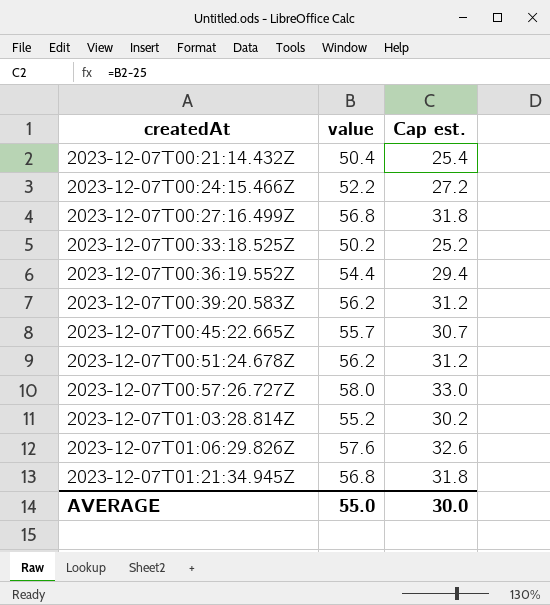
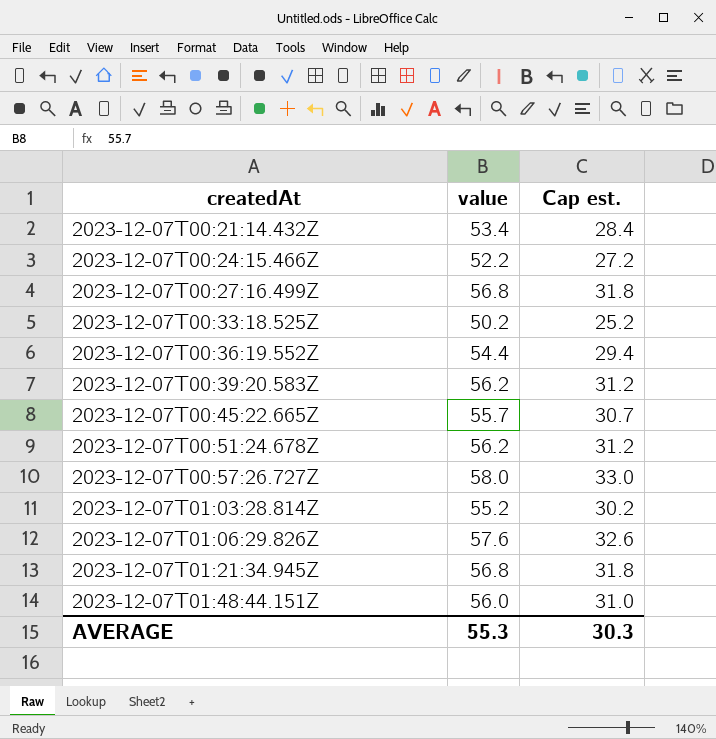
2023-12-07T00:21:14.432Z | value: 50.4 -> 53.4
2023-12-07T00:21:14.432Z | Cap est.: 25.4 -> 28.4
row 2023-12-07T01:48:44.151Z: none -> 56.0 | 31.0
AVERAGE | value: 55.0 -> 55.3
AVERAGE | Cap est.: 30.0 -> 30.3

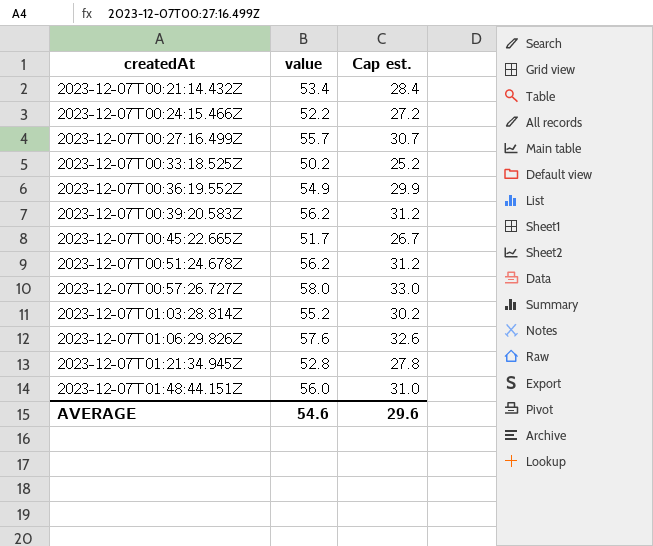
2023-12-07T00:27:16.499Z | value: 56.8 -> 55.7
2023-12-07T00:27:16.499Z | Cap est.: 31.8 -> 30.7
2023-12-07T00:36:19.552Z | value: 54.4 -> 54.9
2023-12-07T00:36:19.552Z | Cap est.: 29.4 -> 29.9
2023-12-07T00:45:22.665Z | value: 55.7 -> 51.7
2023-12-07T00:45:22.665Z | Cap est.: 30.7 -> 26.7
2023-12-07T01:21:34.945Z | value: 56.8 -> 52.8
2023-12-07T01:21:34.945Z | Cap est.: 31.8 -> 27.8
AVERAGE | value: 55.3 -> 54.6
AVERAGE | Cap est.: 30.3 -> 29.6

